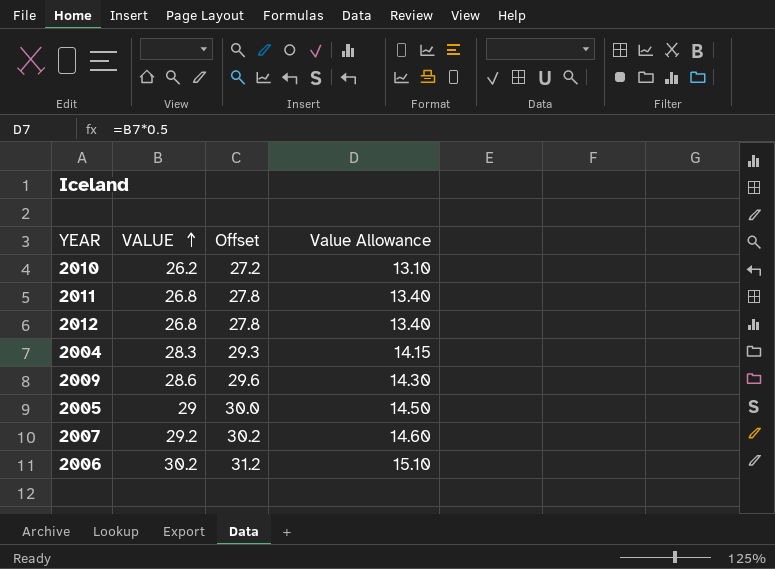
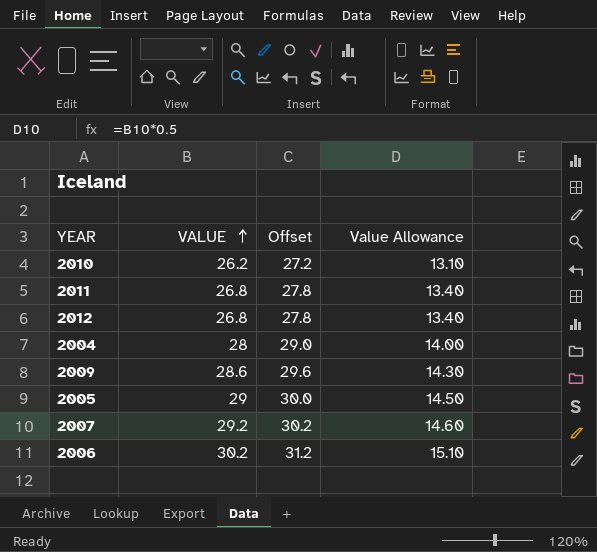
2004 | VALUE: 28.3 -> 28
2004 | Offset: 29.3 -> 29.0
2004 | Value Allowance: 14.15 -> 14.00

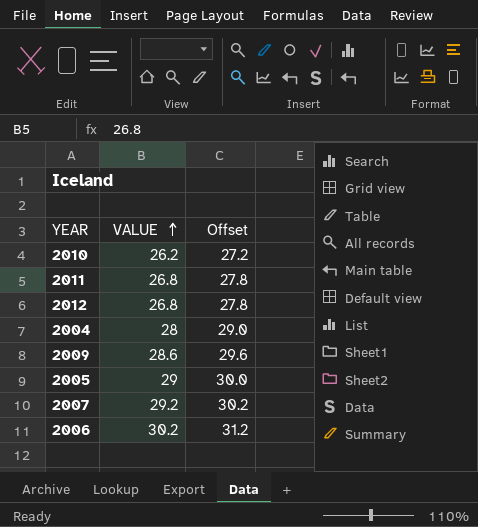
column Value Allowance | formula: [VALUE] * 0.5 -> none

